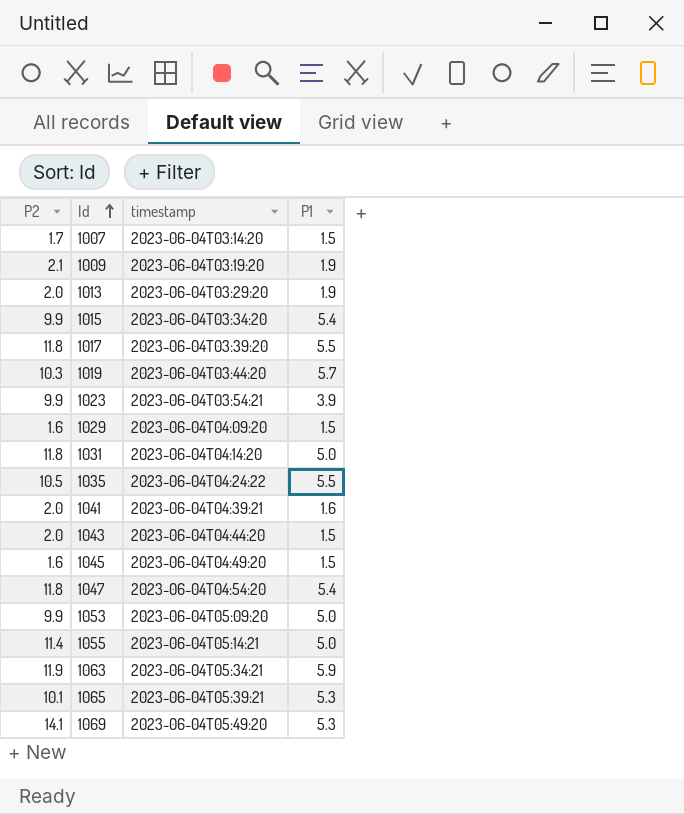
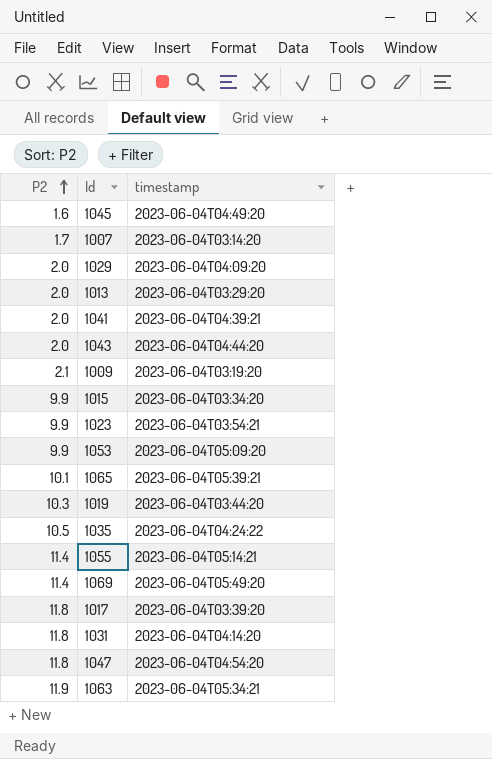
row order: Id ascending -> P2 ascending
column P1 | position: 4 -> none
1029 | P2: 1.6 -> 2.0
1069 | P2: 14.1 -> 11.4

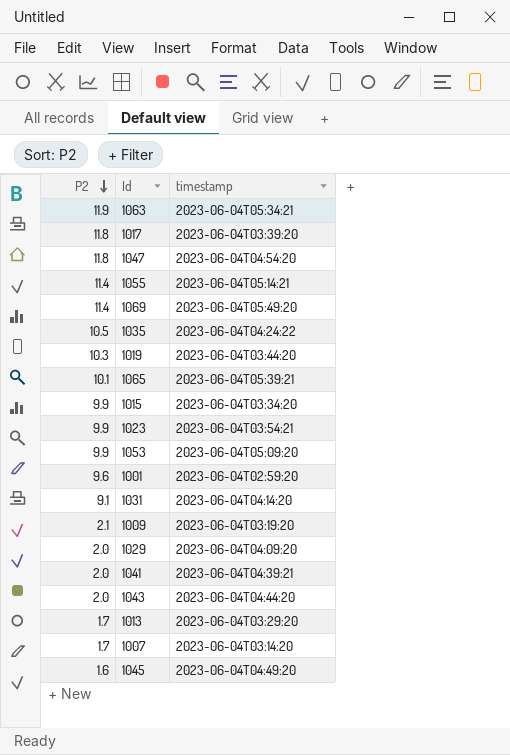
row order: P2 ascending -> P2 descending
row 1001: none -> 9.6 | 2023-06-04T02:59:20
1031 | P2: 11.8 -> 9.1
1013 | P2: 2.0 -> 1.7

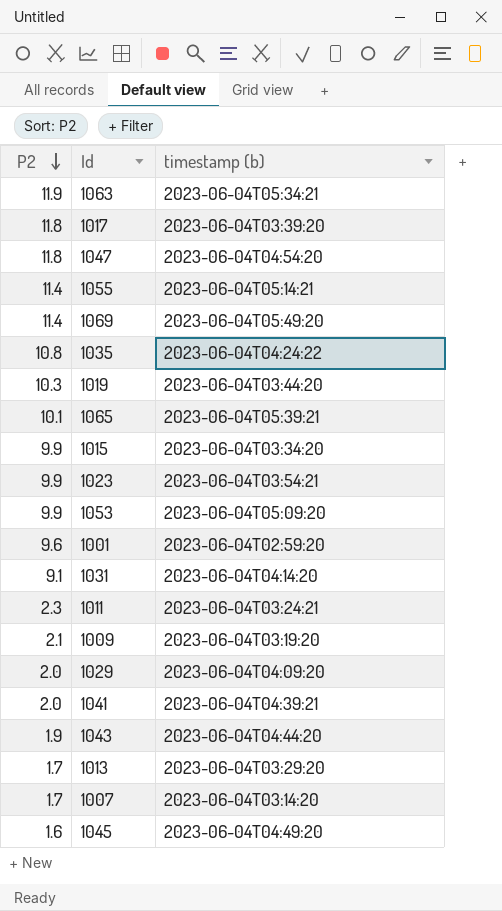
column name: timestamp -> timestamp (b)
1035 | P2: 10.5 -> 10.8
row 1011: none -> 2.3 | 2023-06-04T03:24:21
1043 | P2: 2.0 -> 1.9

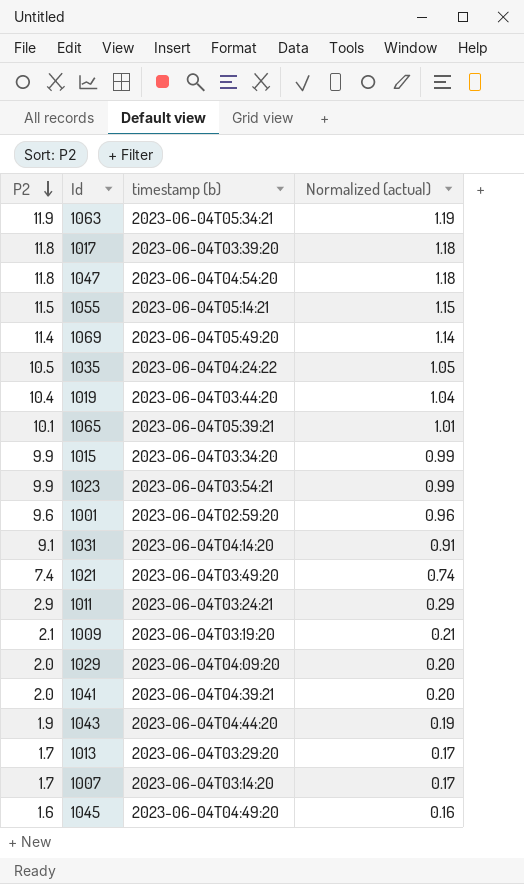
column Normalized (actual) | formula: none -> [P2] * 0.1
row 1053: 9.9 | 2023-06-04T05:09:20 -> none
1055 | P2: 11.4 -> 11.5
1035 | P2: 10.8 -> 10.5
1019 | P2: 10.3 -> 10.4
row 1021: none -> 7.4 | 2023-06-04T03:49:20 | 0.74
1011 | P2: 2.3 -> 2.9

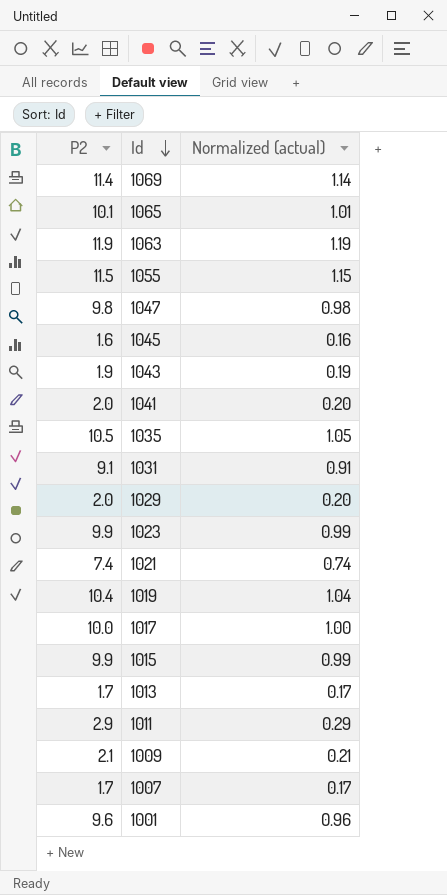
row order: P2 descending -> Id descending
column timestamp (b) | position: 3 -> none
1047 | P2: 11.8 -> 9.8
1047 | Normalized (actual): 1.18 -> 0.98
1017 | P2: 11.8 -> 10.0
1017 | Normalized (actual): 1.18 -> 1.00

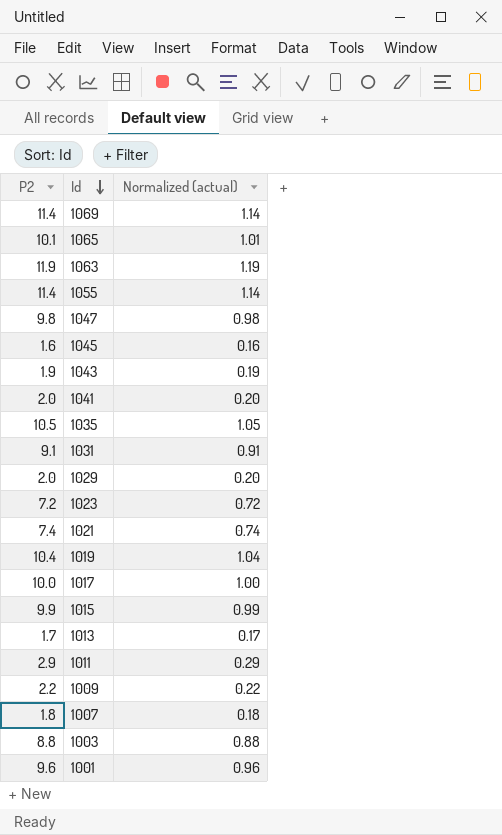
1055 | P2: 11.5 -> 11.4
1055 | Normalized (actual): 1.15 -> 1.14
1023 | P2: 9.9 -> 7.2
1023 | Normalized (actual): 0.99 -> 0.72
1009 | P2: 2.1 -> 2.2
1009 | Normalized (actual): 0.21 -> 0.22
1007 | P2: 1.7 -> 1.8
1007 | Normalized (actual): 0.17 -> 0.18
row 1003: none -> 8.8 | 0.88

